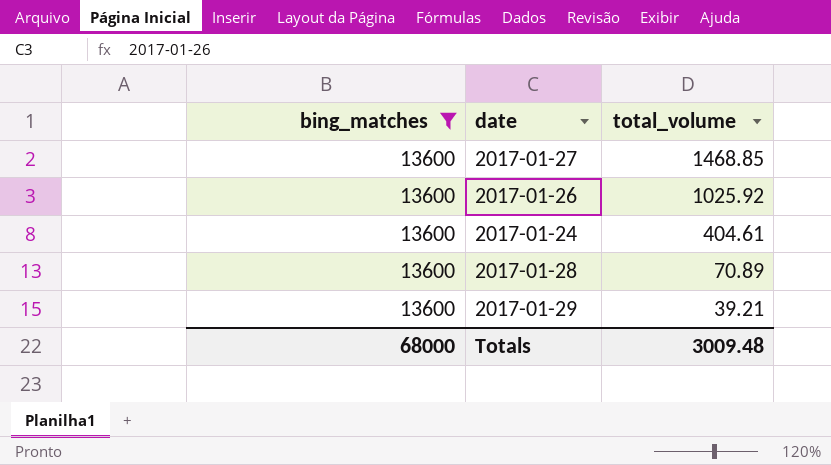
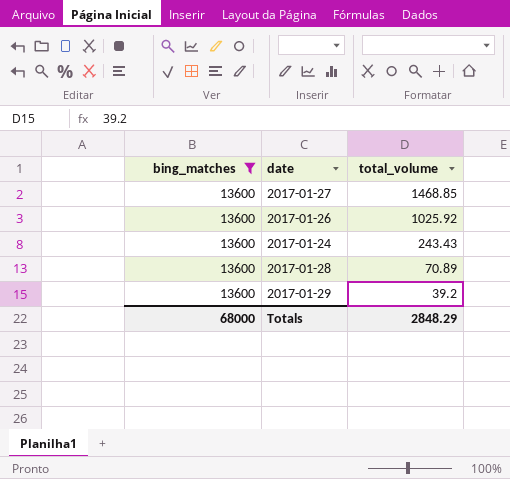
2017-01-24 | total_volume: 404.61 -> 243.43
2017-01-29 | total_volume: 39.21 -> 39.2
Totals | total_volume: 3009.48 -> 2848.29

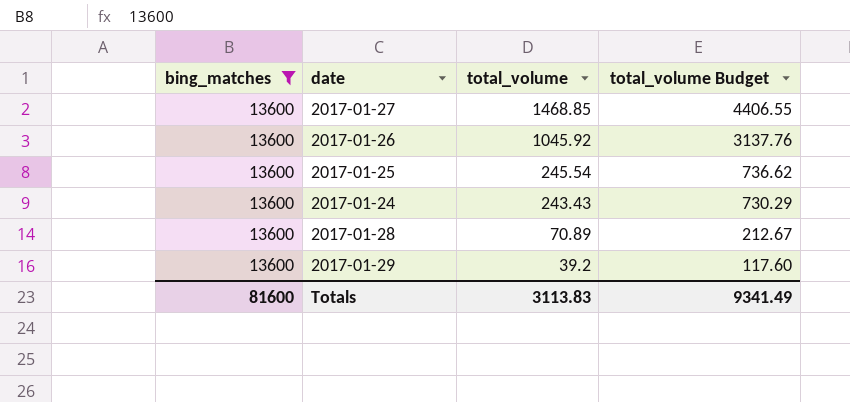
column total_volume Budget | formula: none -> [total_volume] * 3
2017-01-26 | total_volume: 1025.92 -> 1045.92
row 2017-01-25: none -> 13600 | 245.54 | 736.62
Totals | bing_matches: 68000 -> 81600
Totals | total_volume: 2848.29 -> 3113.83

